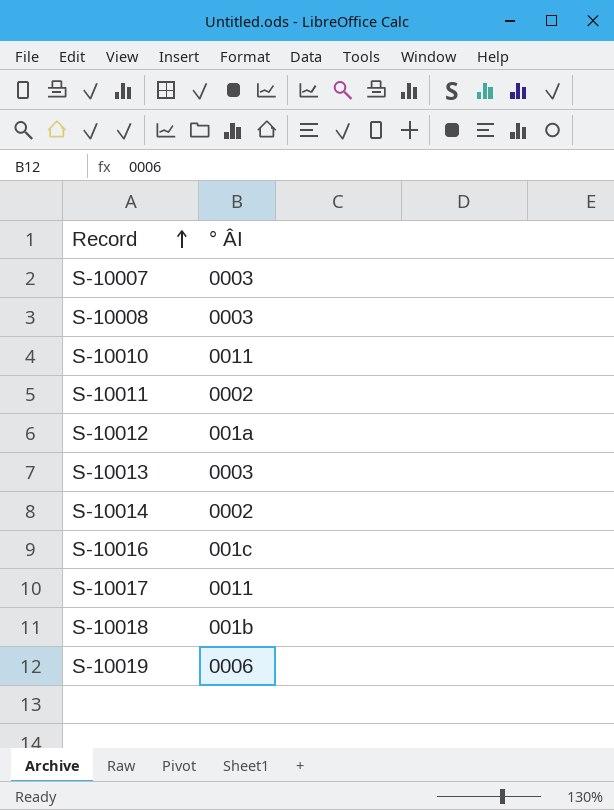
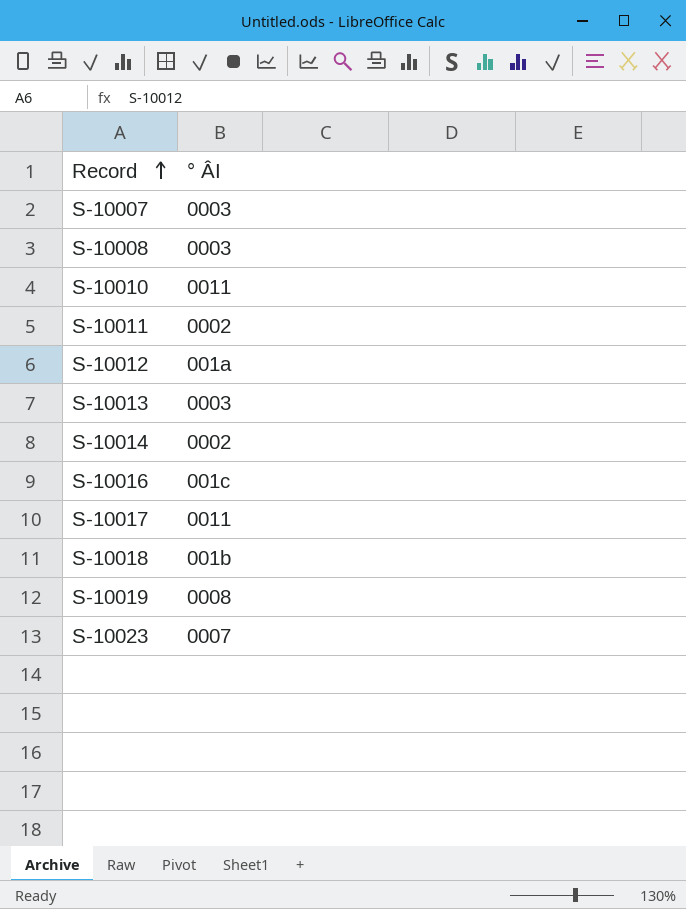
S-10019 | ° ÂI: 0006 -> 0008
row S-10023: none -> 0007

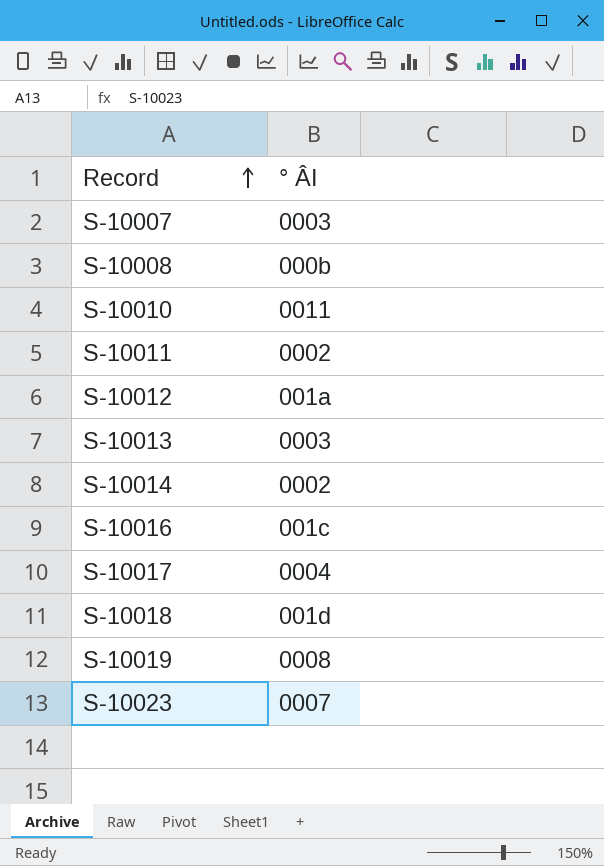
S-10008 | ° ÂI: 0003 -> 000b
S-10017 | ° ÂI: 0011 -> 0004
S-10018 | ° ÂI: 001b -> 001d

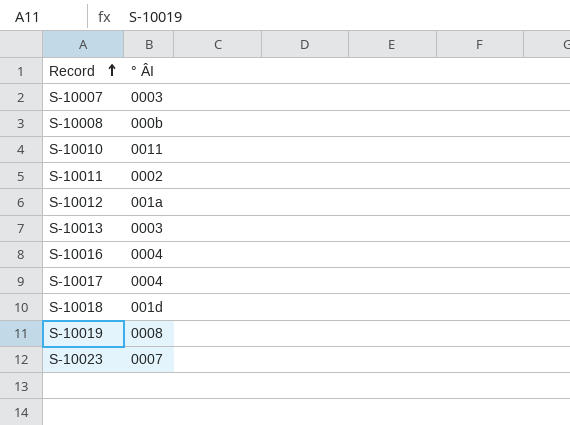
row S-10014: 0002 -> none
S-10016 | ° ÂI: 001c -> 0004

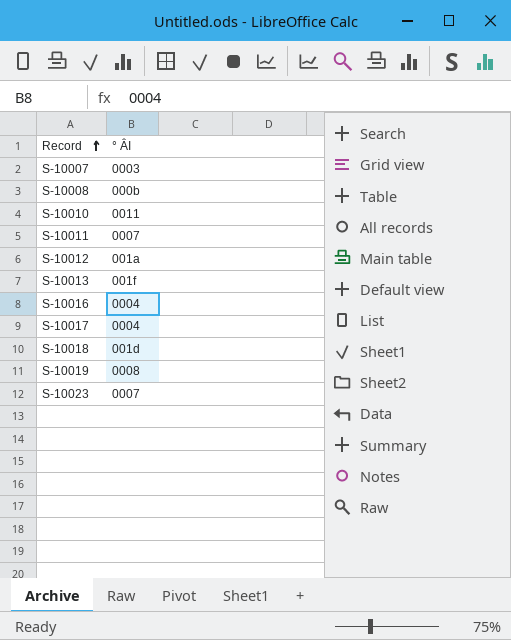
S-10011 | ° ÂI: 0002 -> 0007
S-10013 | ° ÂI: 0003 -> 001f

